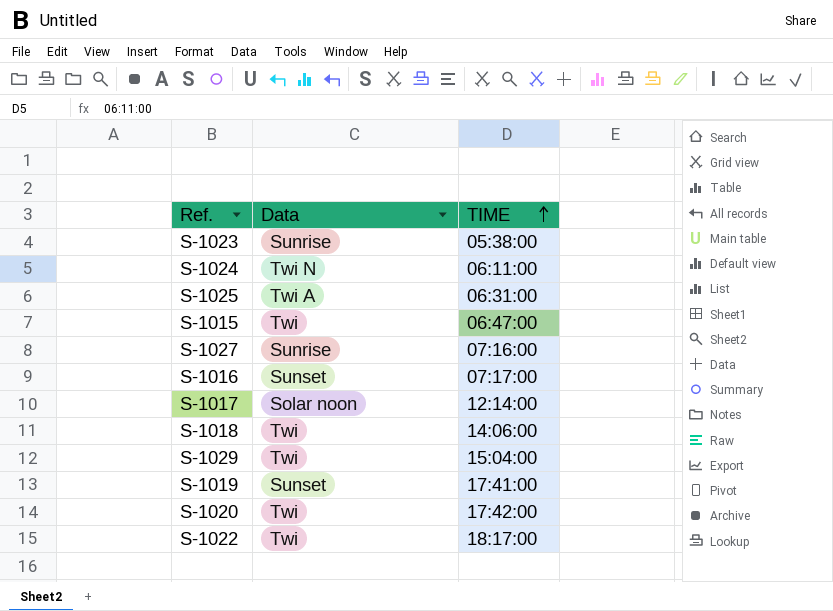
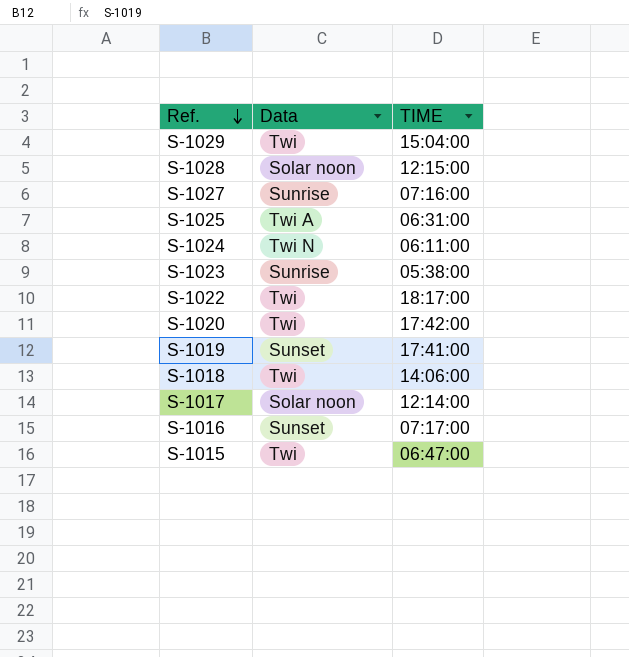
row order: TIME ascending -> Ref. descending
row S-1028: none -> Solar noon | 12:15:00

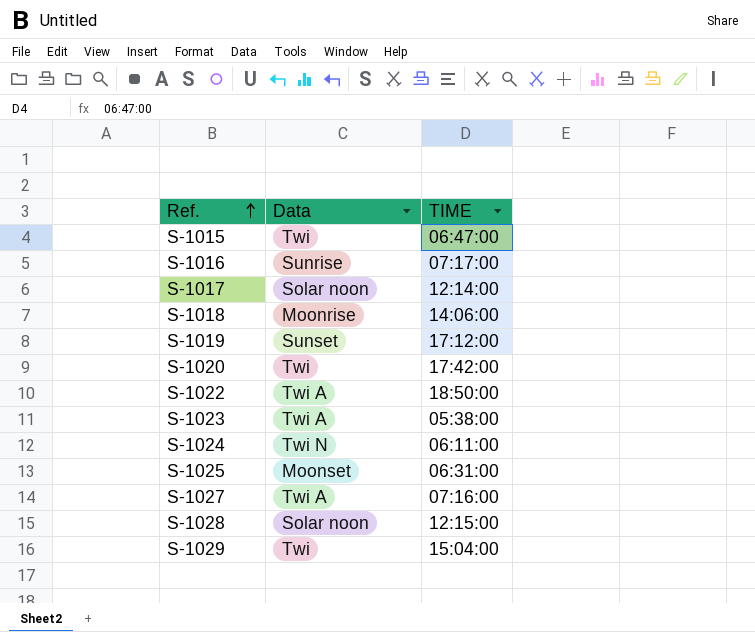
row order: Ref. descending -> Ref. ascending
S-1016 | Data: Sunset -> Sunrise
S-1018 | Data: Twi -> Moonrise
S-1019 | TIME: 17:41:00 -> 17:12:00
S-1022 | Data: Twi -> Twi A
S-1022 | TIME: 18:17:00 -> 18:50:00
S-1023 | Data: Sunrise -> Twi A
S-1025 | Data: Twi A -> Moonset
S-1027 | Data: Sunrise -> Twi A

